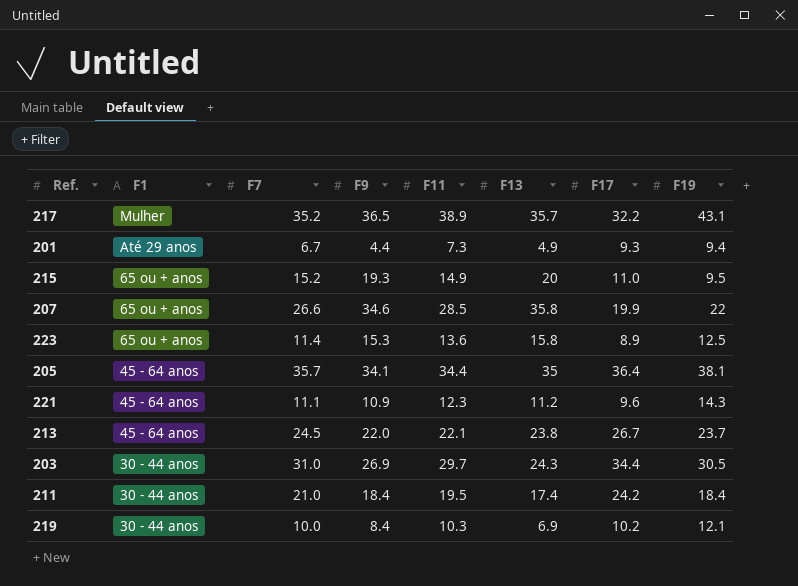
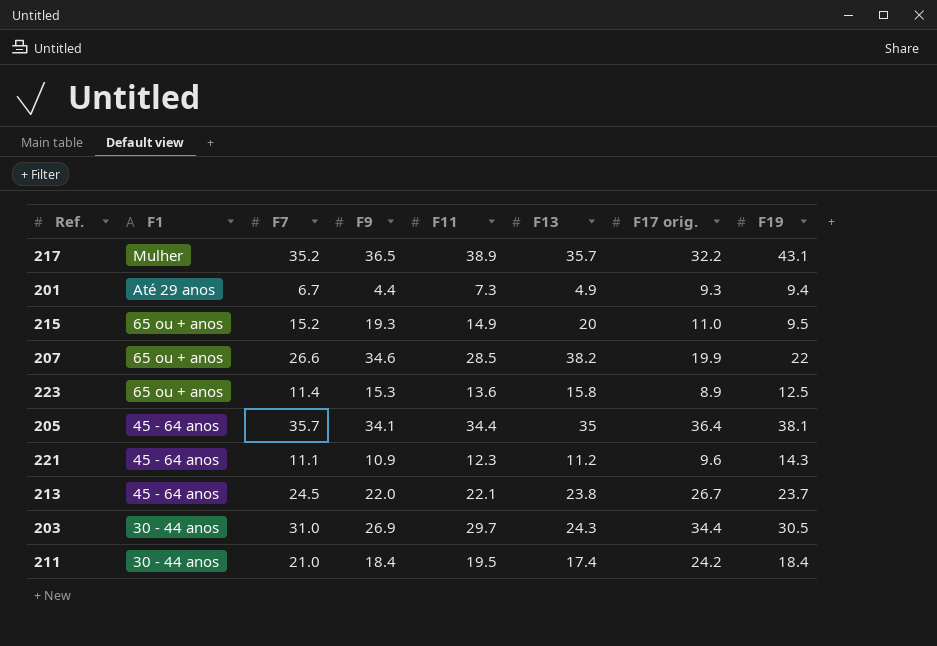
column name: F17 -> F17 orig.
row 219: 30 - 44 anos | 10.0 | 8.4 | 10.3 | 6.9 | 10.2 | 12.1 -> none
207 | F13: 35.8 -> 38.2

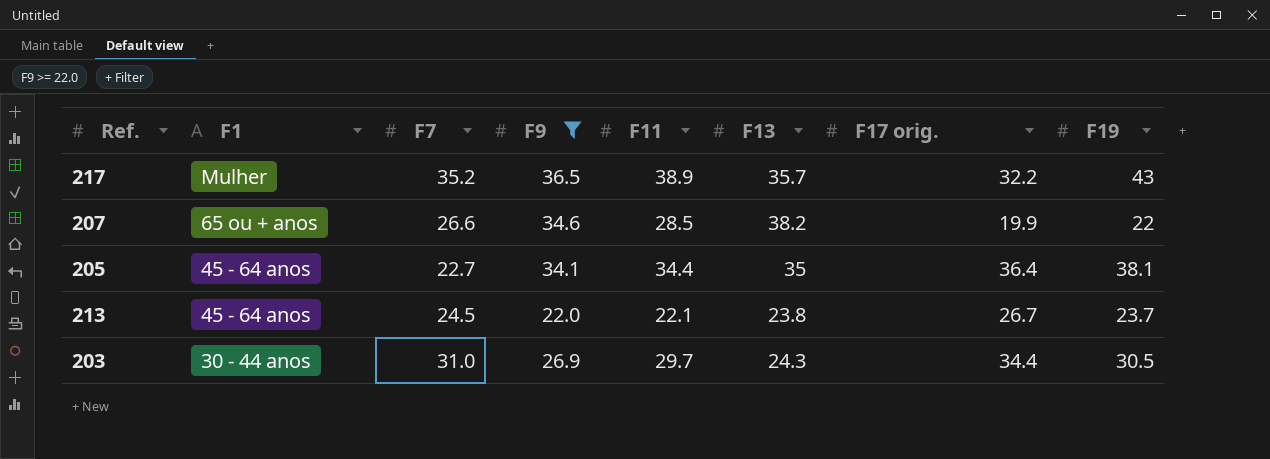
filter: none -> F9 >= 22.0
217 | F19: 43.1 -> 43
205 | F7: 35.7 -> 22.7

